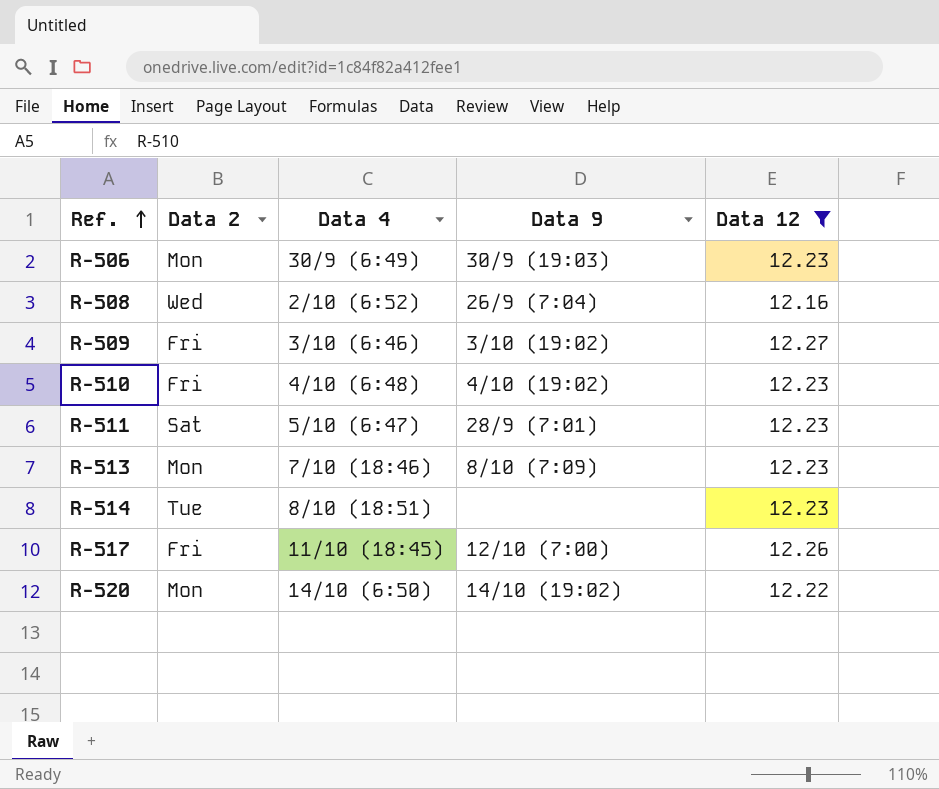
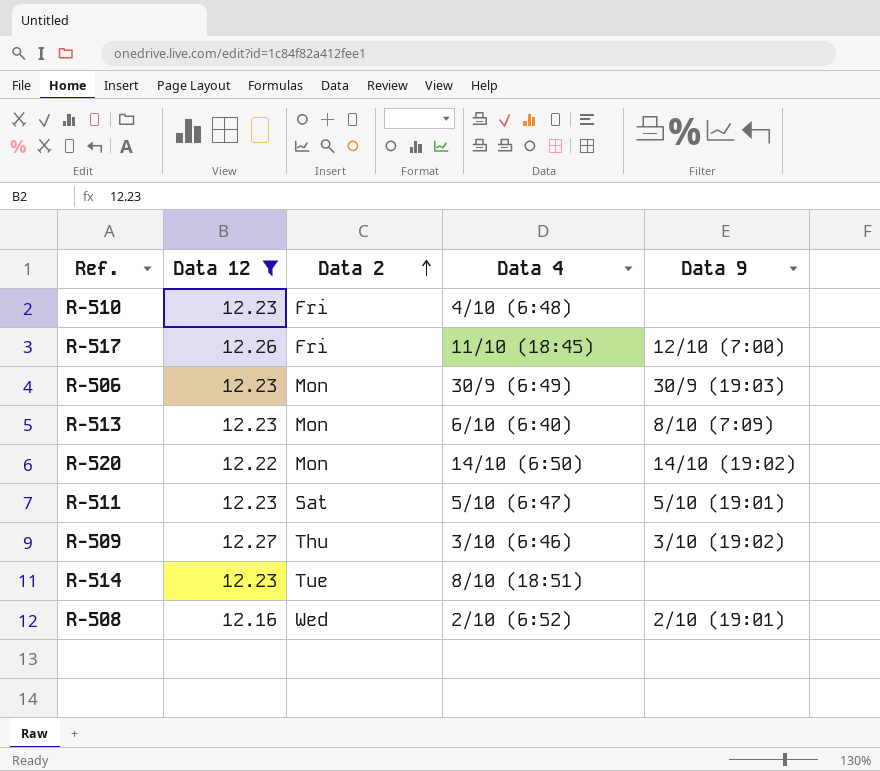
row order: Ref. ascending -> Data 2 ascending
column Data 12 | position: 5 -> 2
R-510 | Data 9: 4/10 (19:02) -> none
R-513 | Data 4: 7/10 (18:46) -> 6/10 (6:40)
R-511 | Data 9: 28/9 (7:01) -> 5/10 (19:01)
R-509 | Data 2: Fri -> Thu
R-508 | Data 9: 26/9 (7:04) -> 2/10 (19:01)

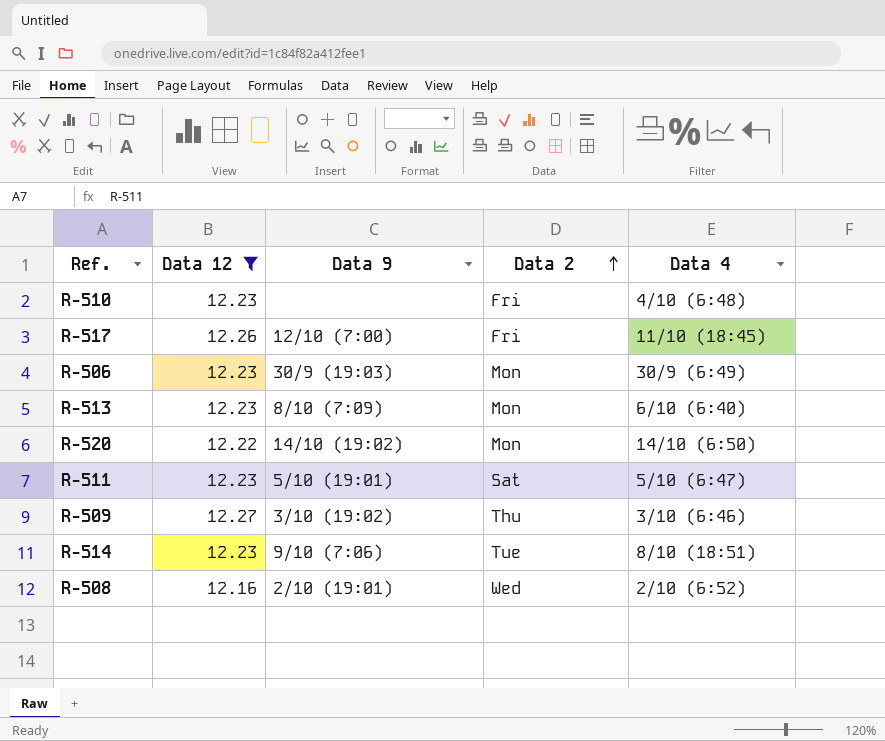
column Data 9 | position: 5 -> 3
R-514 | Data 9: none -> 9/10 (7:06)

